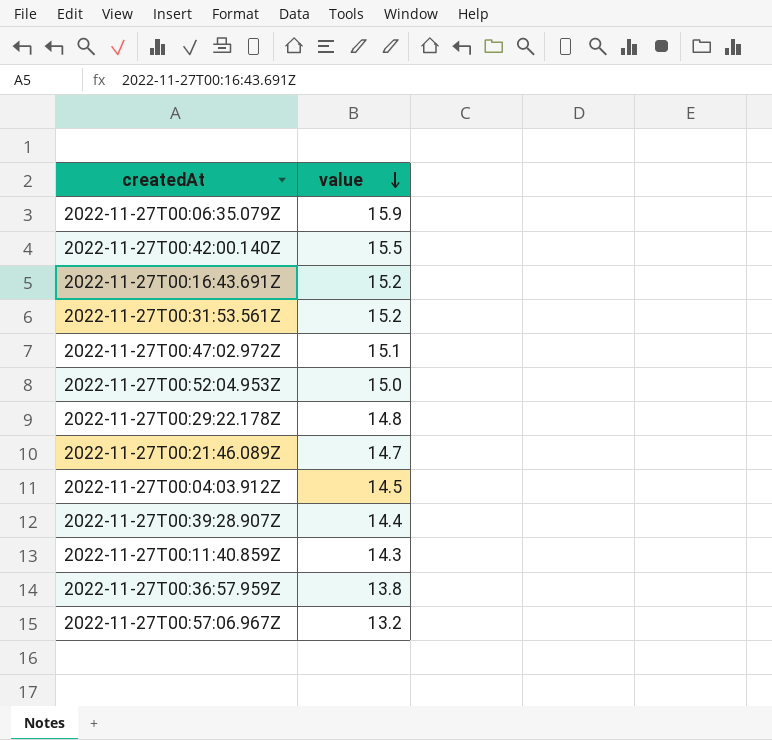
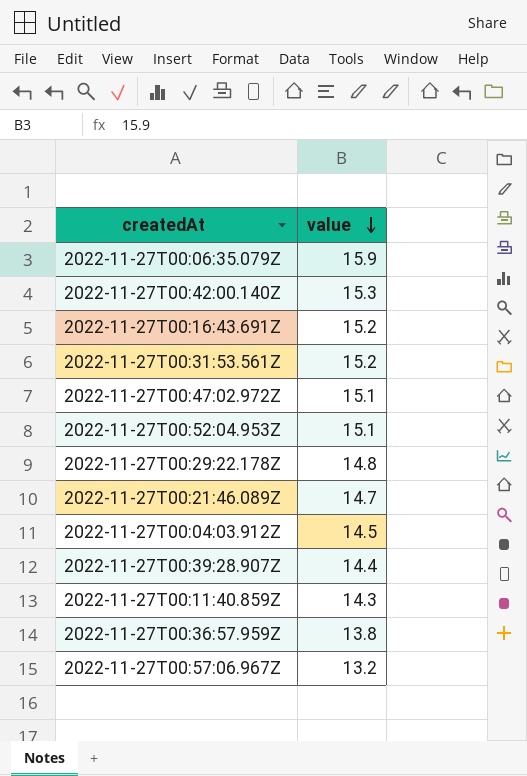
2022-11-27T00:42:00.140Z | value: 15.5 -> 15.3
2022-11-27T00:52:04.953Z | value: 15.0 -> 15.1

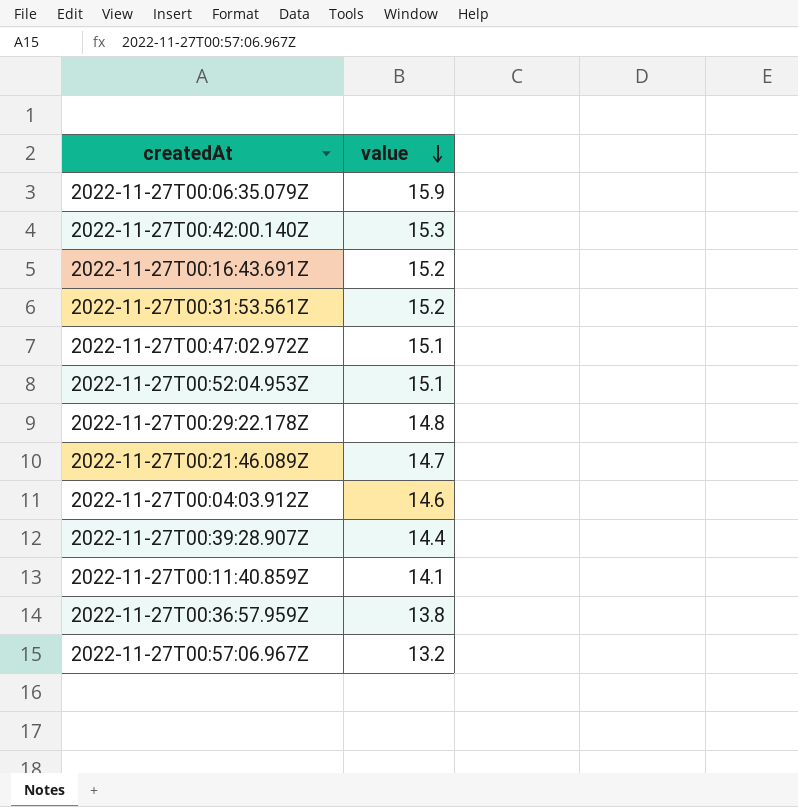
2022-11-27T00:04:03.912Z | value: 14.5 -> 14.6
2022-11-27T00:11:40.859Z | value: 14.3 -> 14.1

